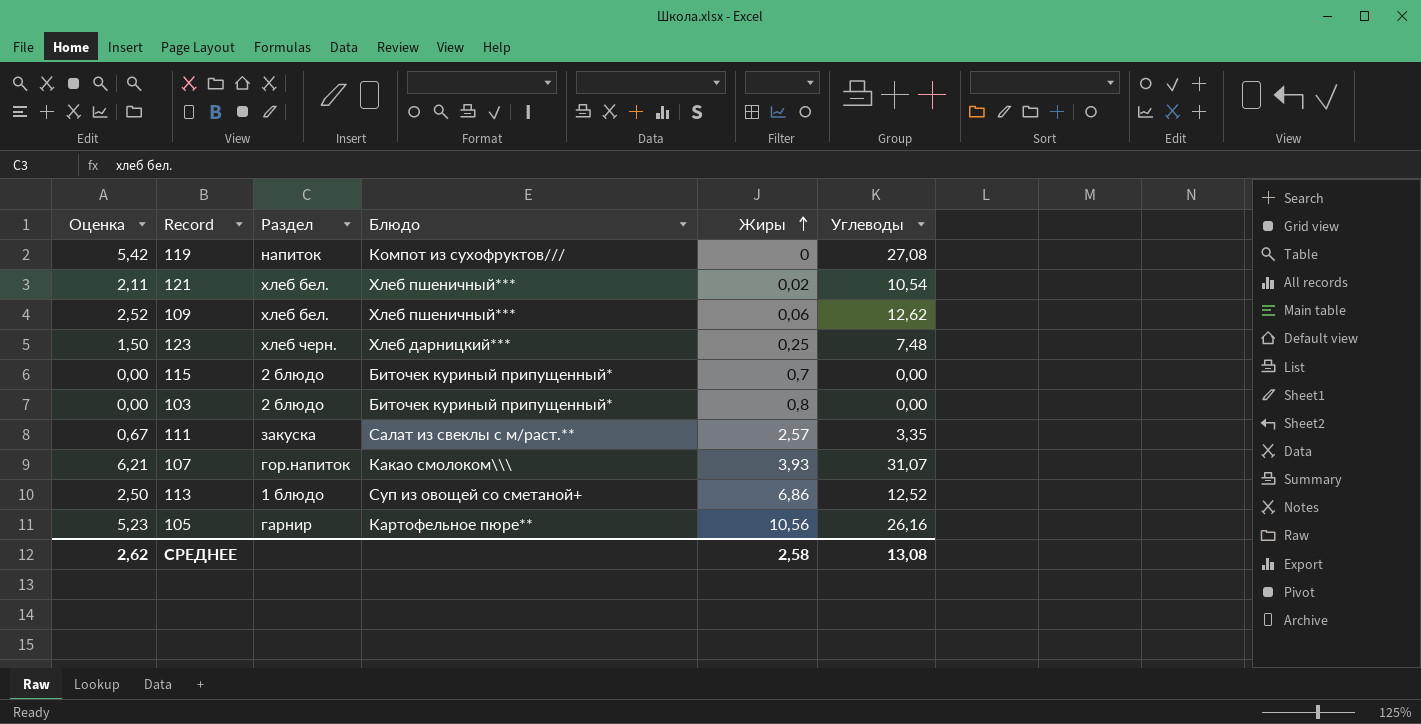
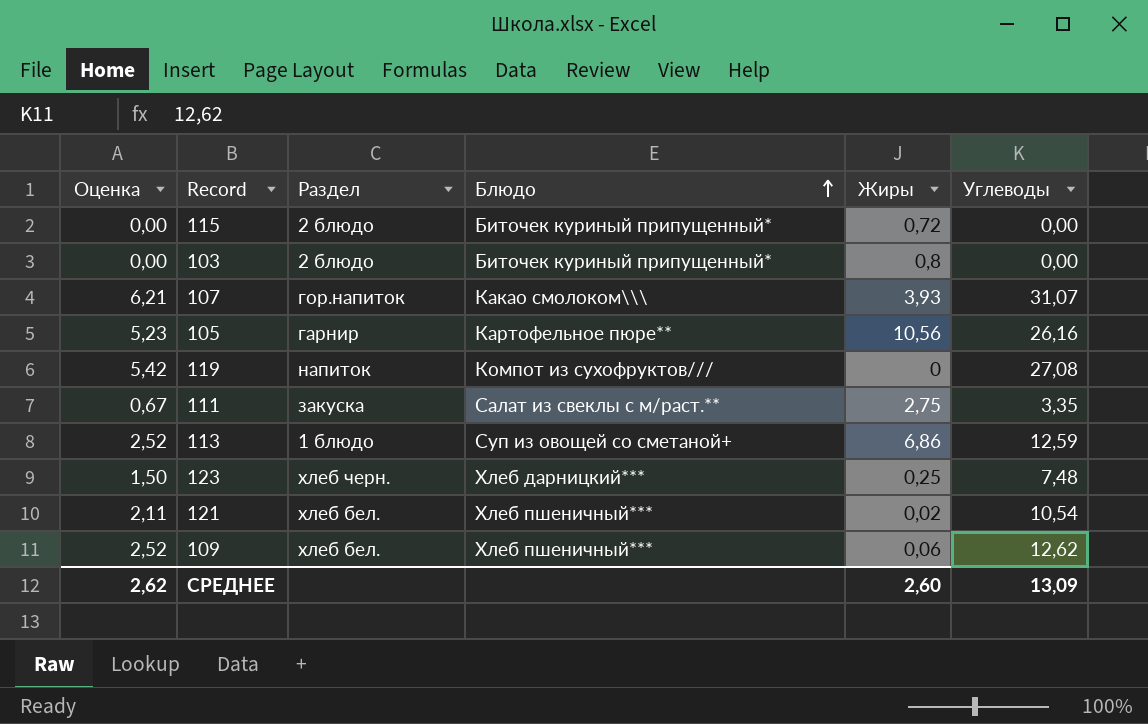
row order: Жиры ascending -> Блюдо ascending
115 | Жиры: 0,7 -> 0,72
111 | Жиры: 2,57 -> 2,75
113 | Оценка: 2,50 -> 2,52
113 | Углеводы: 12,52 -> 12,59
СРЕДНЕЕ | Жиры: 2,58 -> 2,60
СРЕДНЕЕ | Углеводы: 13,08 -> 13,09

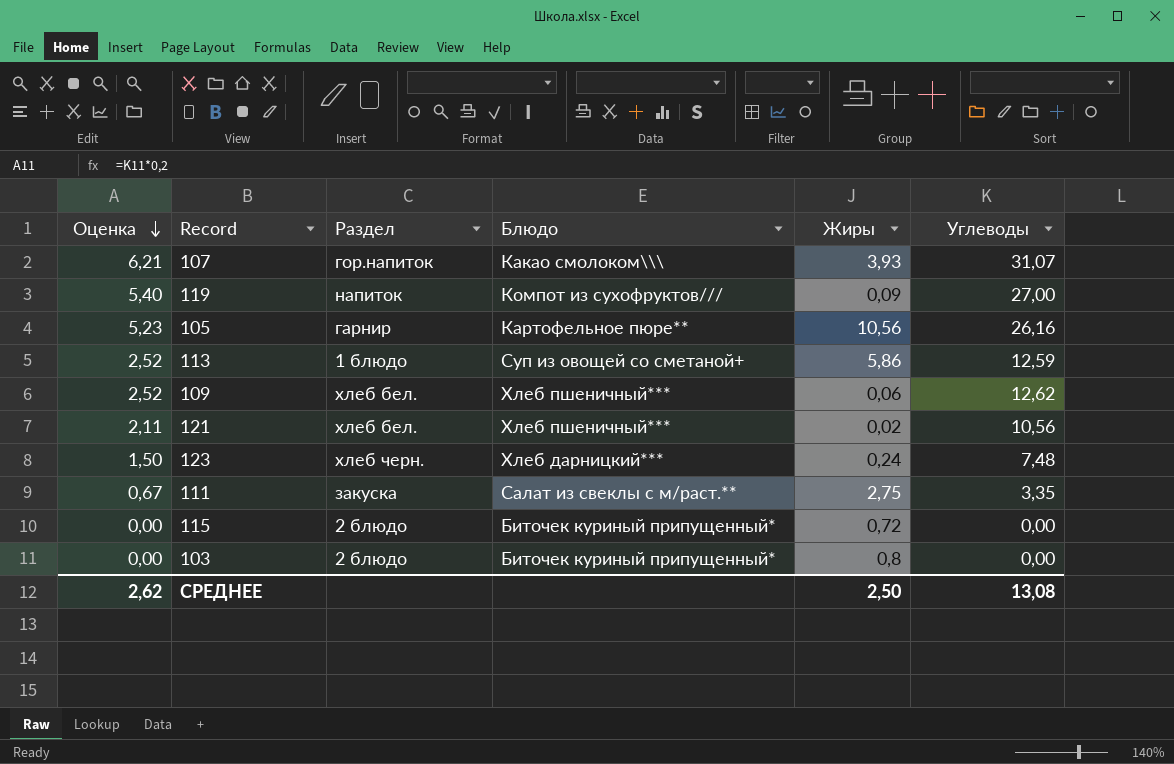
row order: Блюдо ascending -> Оценка descending
119 | Оценка: 5,42 -> 5,40
119 | Жиры: 0 -> 0,09
119 | Углеводы: 27,08 -> 27,00
113 | Жиры: 6,86 -> 5,86
121 | Углеводы: 10,54 -> 10,56
123 | Жиры: 0,25 -> 0,24
СРЕДНЕЕ | Жиры: 2,60 -> 2,50
СРЕДНЕЕ | Углеводы: 13,09 -> 13,08

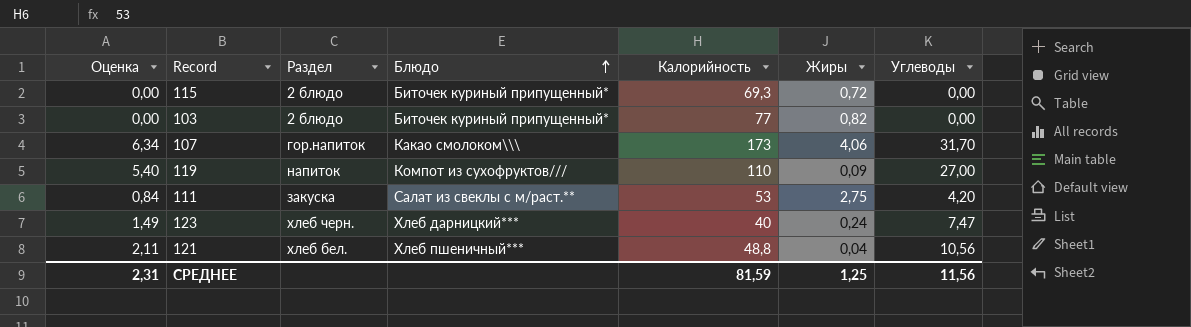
row order: Оценка descending -> Блюдо ascending
column Калорийность | position: none -> 5
row 105: 5,23 | гарнир | Картофельное пюре** | 10,56 | 26,16 -> none
row 113: 2,52 | 1 блюдо | Суп из овощей со сметаной+ | 5,86 | 12,59 -> none
row 109: 2,52 | хлеб бел. | Хлеб пшеничный*** | 0,06 | 12,62 -> none
103 | Жиры: 0,8 -> 0,82
107 | Оценка: 6,21 -> 6,34
107 | Жиры: 3,93 -> 4,06
107 | Углеводы: 31,07 -> 31,70
111 | Оценка: 0,67 -> 0,84
111 | Углеводы: 3,35 -> 4,20
123 | Оценка: 1,50 -> 1,49
123 | Углеводы: 7,48 -> 7,47
121 | Жиры: 0,02 -> 0,04
СРЕДНЕЕ | Оценка: 2,62 -> 2,31
СРЕДНЕЕ | Жиры: 2,50 -> 1,25
СРЕДНЕЕ | Углеводы: 13,08 -> 11,56

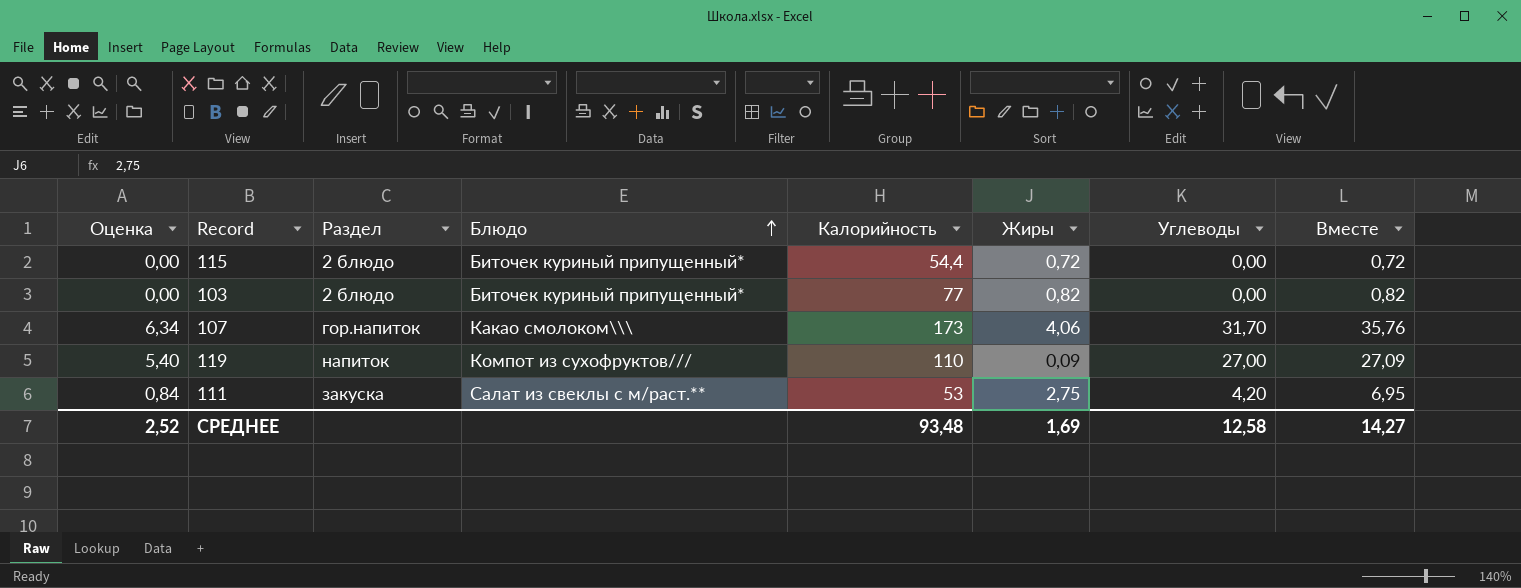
column Вместе | formula: none -> [Жиры] + [Углеводы]
row 123: 1,49 | хлеб черн. | Хлеб дарницкий*** | 40 | 0,24 | 7,47 -> none
row 121: 2,11 | хлеб бел. | Хлеб пшеничный*** | 48,8 | 0,04 | 10,56 -> none
115 | Калорийность: 69,3 -> 54,4
СРЕДНЕЕ | Оценка: 2,31 -> 2,52
СРЕДНЕЕ | Калорийность: 81,59 -> 93,48
СРЕДНЕЕ | Жиры: 1,25 -> 1,69
СРЕДНЕЕ | Углеводы: 11,56 -> 12,58

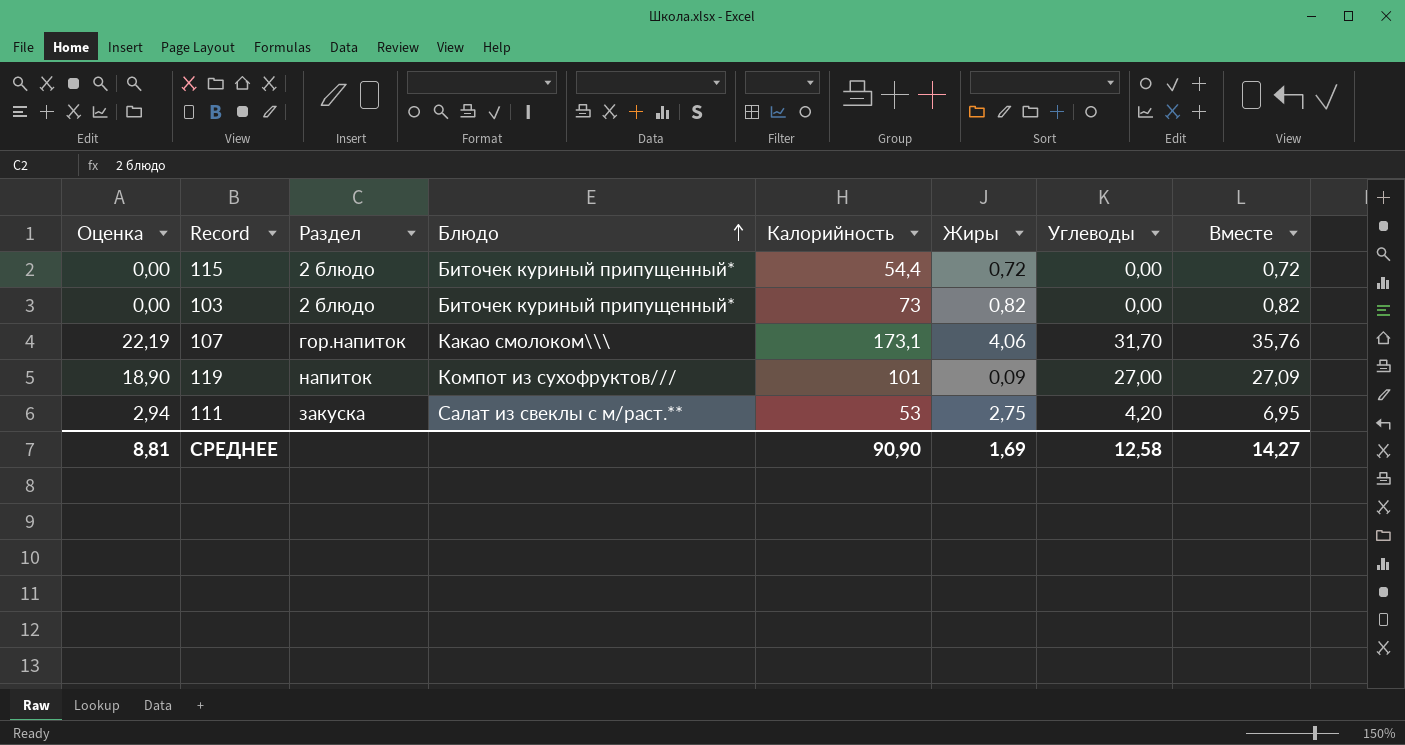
column Оценка | formula: [Углеводы] * 0,2 -> [Углеводы] * 0,7
103 | Калорийность: 77 -> 73
107 | Калорийность: 173 -> 173,1
119 | Калорийность: 110 -> 101
СРЕДНЕЕ | Оценка: 2,52 -> 8,81
СРЕДНЕЕ | Калорийность: 93,48 -> 90,90

